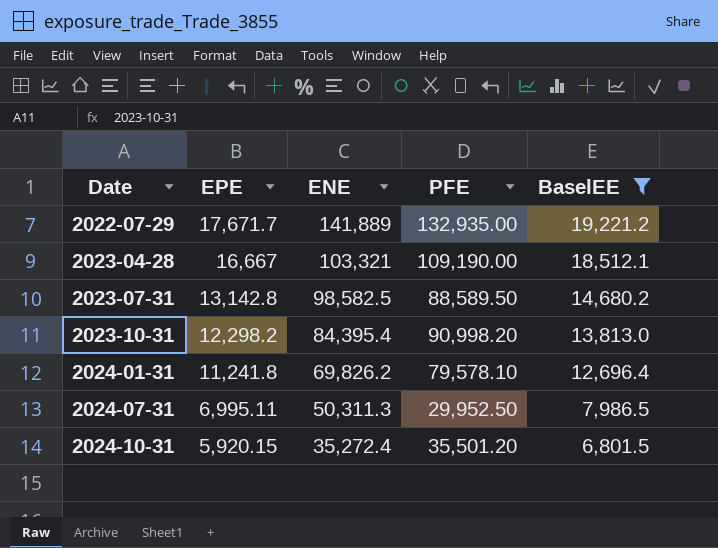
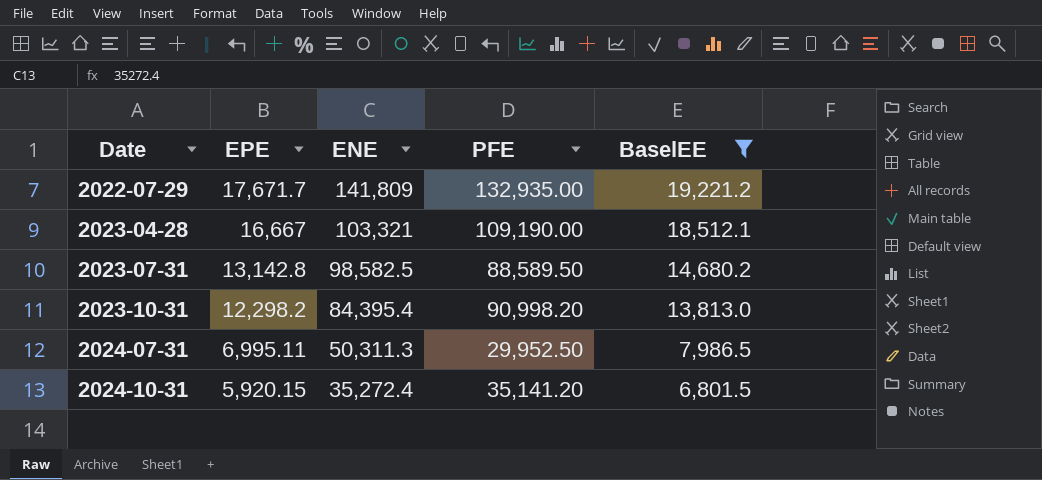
row 2024-01-31: 11,241.8 | 69,826.2 | 79,578.10 | 12,696.4 -> none
2022-07-29 | ENE: 141,889 -> 141,809
2024-10-31 | PFE: 35,501.20 -> 35,141.20

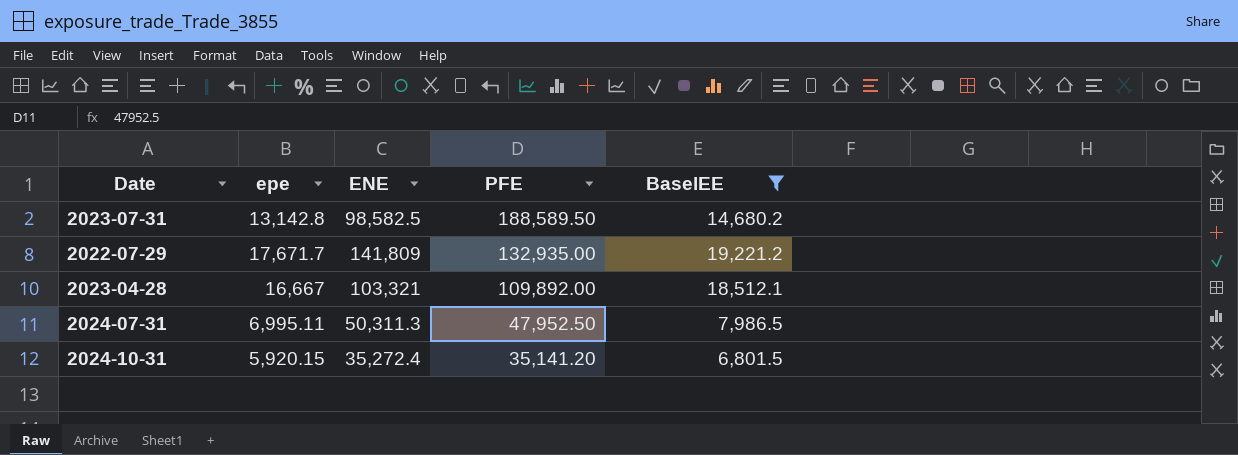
row order: Date ascending -> PFE descending
column name: EPE -> epe
row 2023-10-31: 12,298.2 | 84,395.4 | 90,998.20 | 13,813.0 -> none
2023-07-31 | PFE: 88,589.50 -> 188,589.50
2023-04-28 | PFE: 109,190.00 -> 109,892.00
2024-07-31 | PFE: 29,952.50 -> 47,952.50

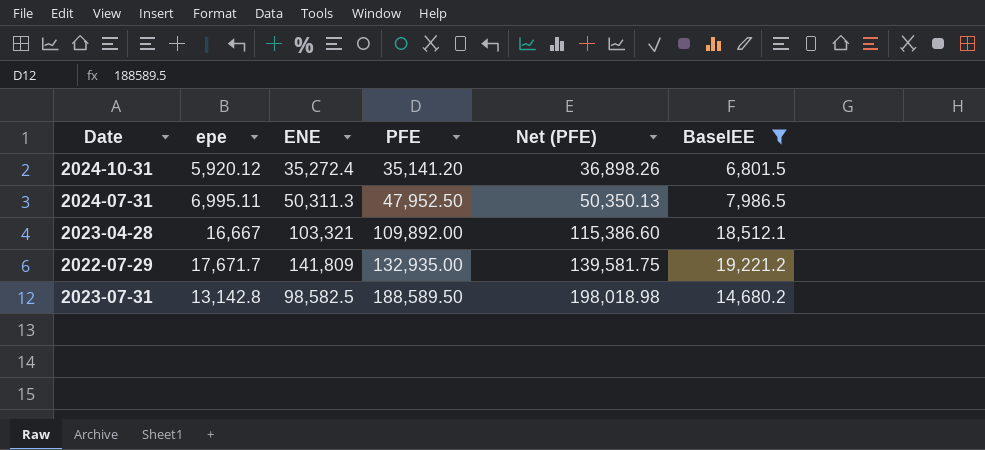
row order: PFE descending -> PFE ascending
column Net (PFE) | formula: none -> [PFE] * 1.05
2024-10-31 | epe: 5,920.15 -> 5,920.12

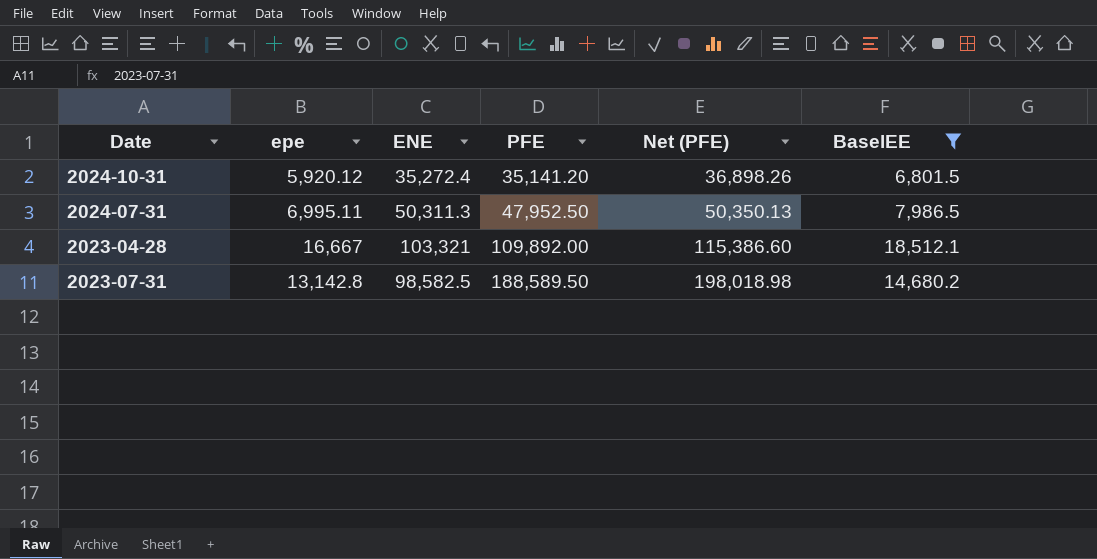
row 2022-07-29: 17,671.7 | 141,809 | 132,935.00 | 139,581.75 | 19,221.2 -> none

